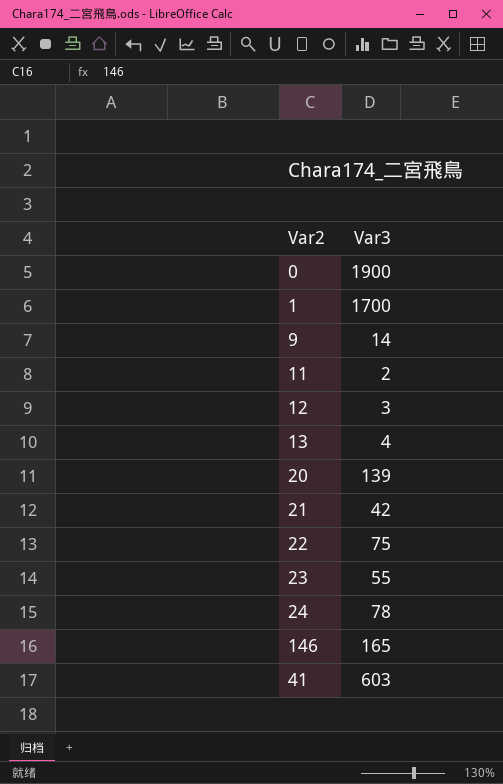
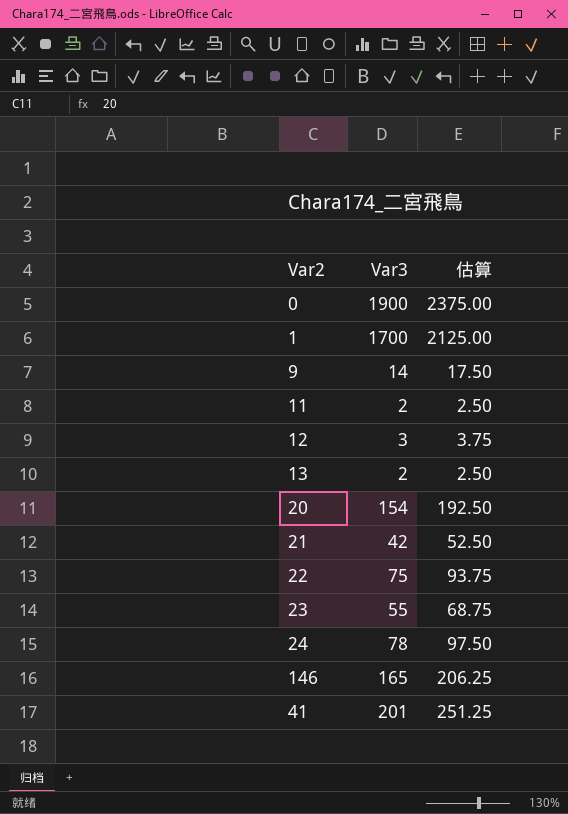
column 估算 | formula: none -> [Var3] * 1.25
13 | Var3: 4 -> 2
20 | Var3: 139 -> 154
41 | Var3: 603 -> 201

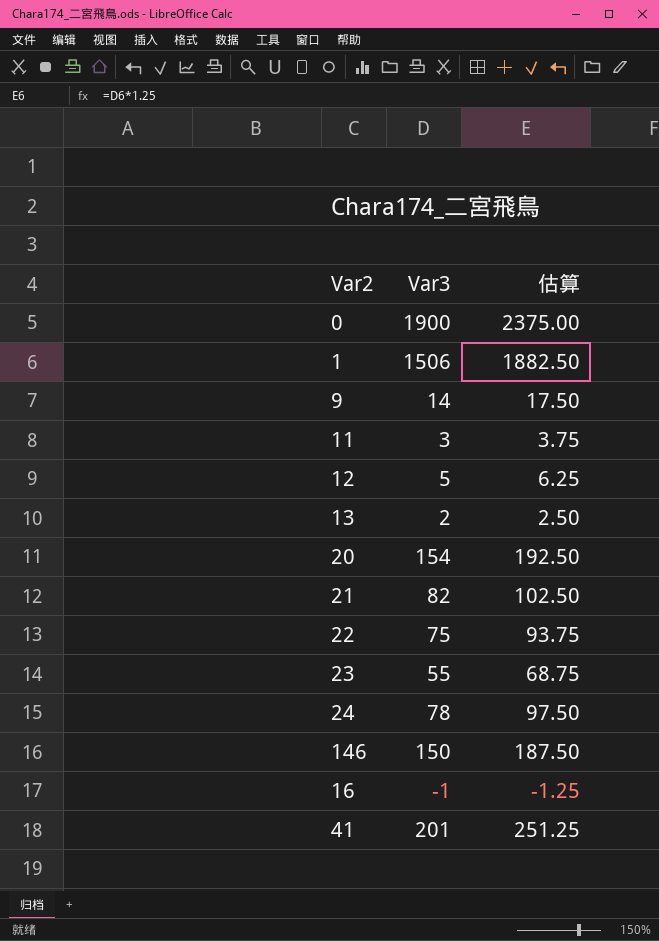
1 | Var3: 1700 -> 1506
1 | 估算: 2125.00 -> 1882.50
11 | Var3: 2 -> 3
11 | 估算: 2.50 -> 3.75
12 | Var3: 3 -> 5
12 | 估算: 3.75 -> 6.25
21 | Var3: 42 -> 82
21 | 估算: 52.50 -> 102.50
146 | Var3: 165 -> 150
146 | 估算: 206.25 -> 187.50
row 16: none -> -1 | -1.25

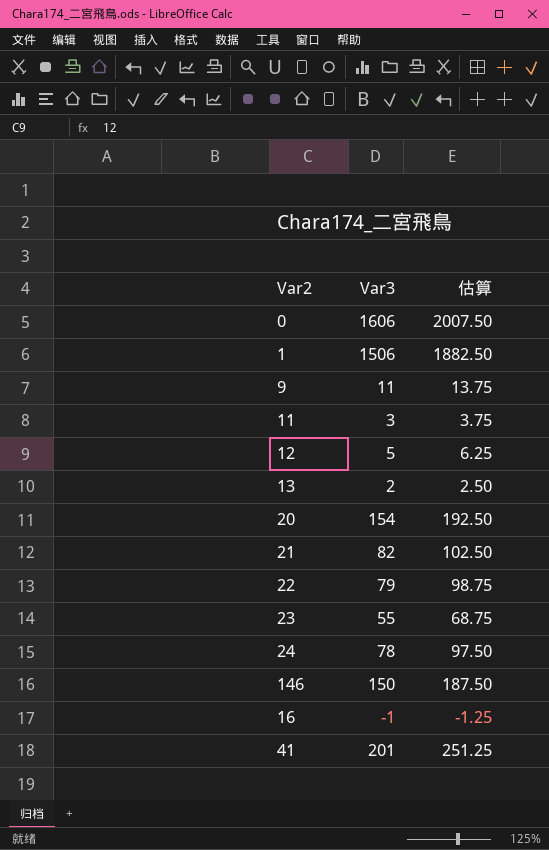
0 | Var3: 1900 -> 1606
0 | 估算: 2375.00 -> 2007.50
9 | Var3: 14 -> 11
9 | 估算: 17.50 -> 13.75
22 | Var3: 75 -> 79
22 | 估算: 93.75 -> 98.75

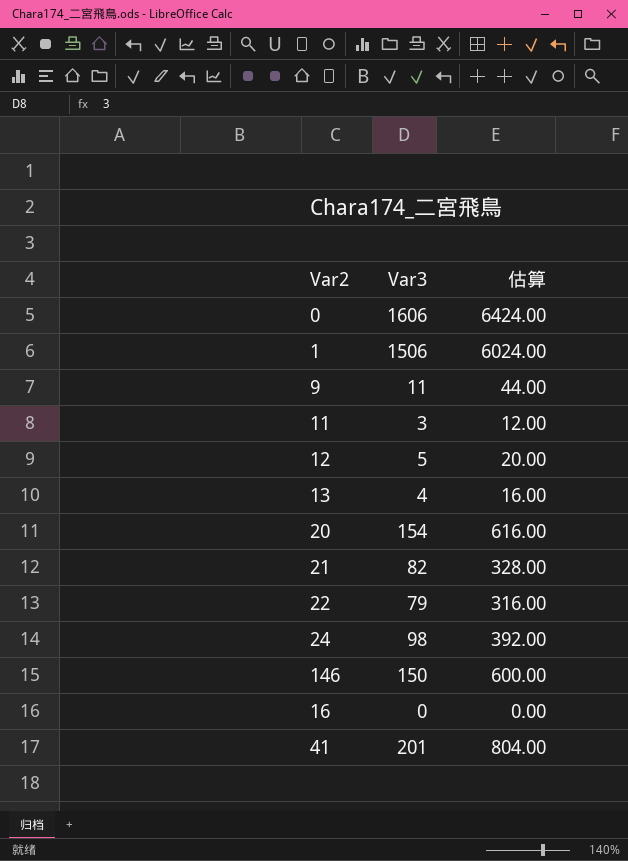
column 估算 | formula: [Var3] * 1.25 -> [Var3] * 4
row 23: 55 | 68.75 -> none
13 | Var3: 2 -> 4
24 | Var3: 78 -> 98
16 | Var3: -1 -> 0

